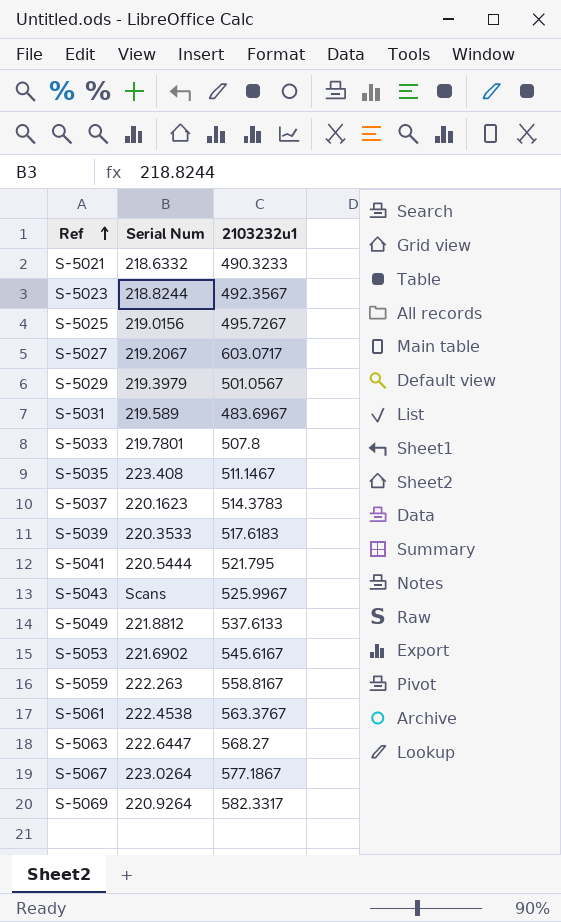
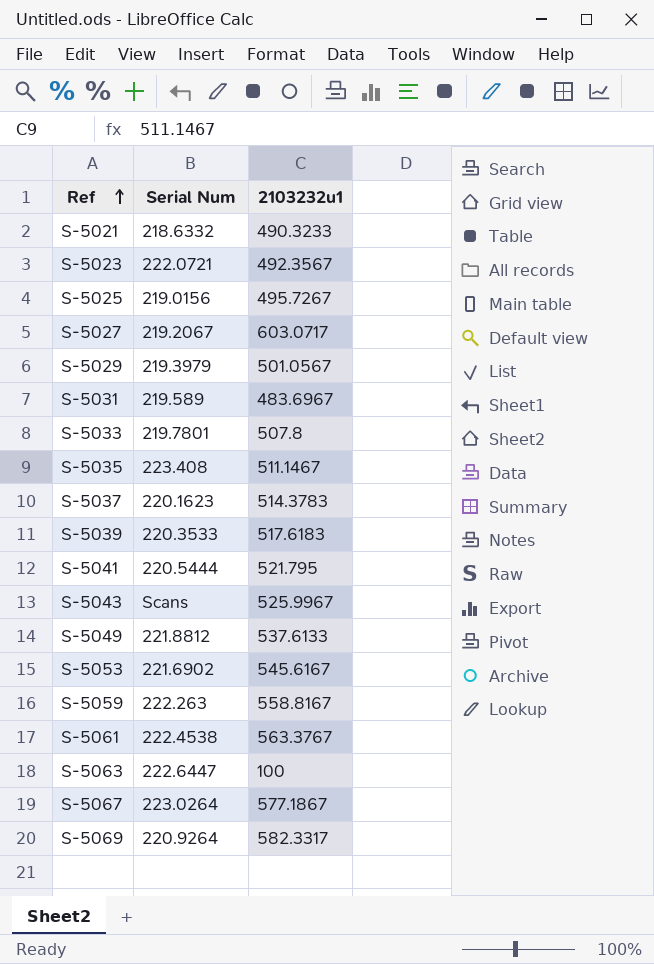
S-5023 | Serial Num: 218.8244 -> 222.0721
S-5063 | 2103232u1: 568.27 -> 100

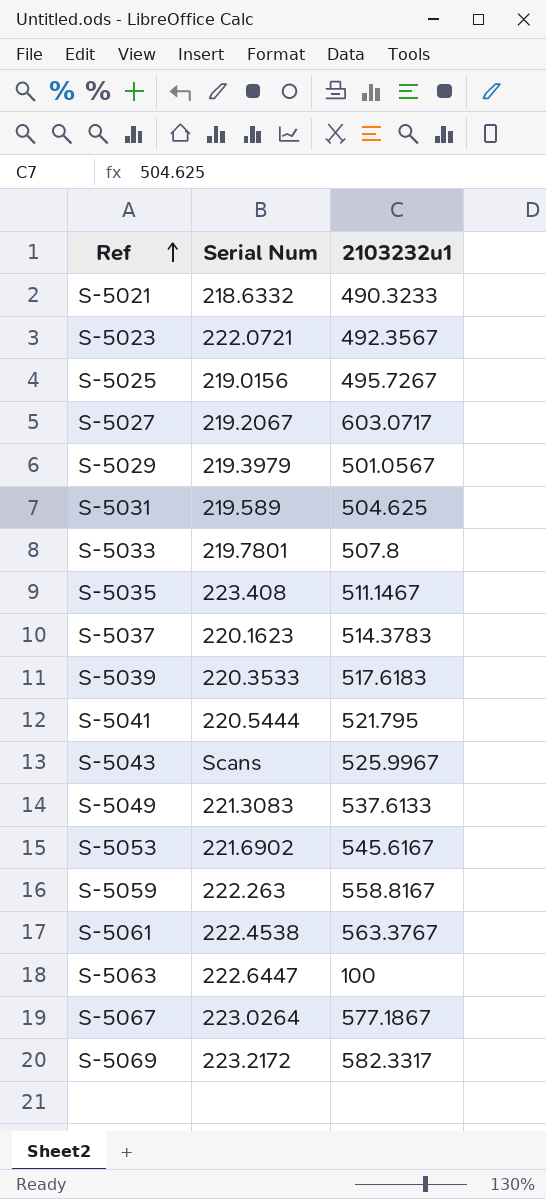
S-5031 | 2103232u1: 483.6967 -> 504.625
S-5049 | Serial Num: 221.8812 -> 221.3083
S-5069 | Serial Num: 220.9264 -> 223.2172

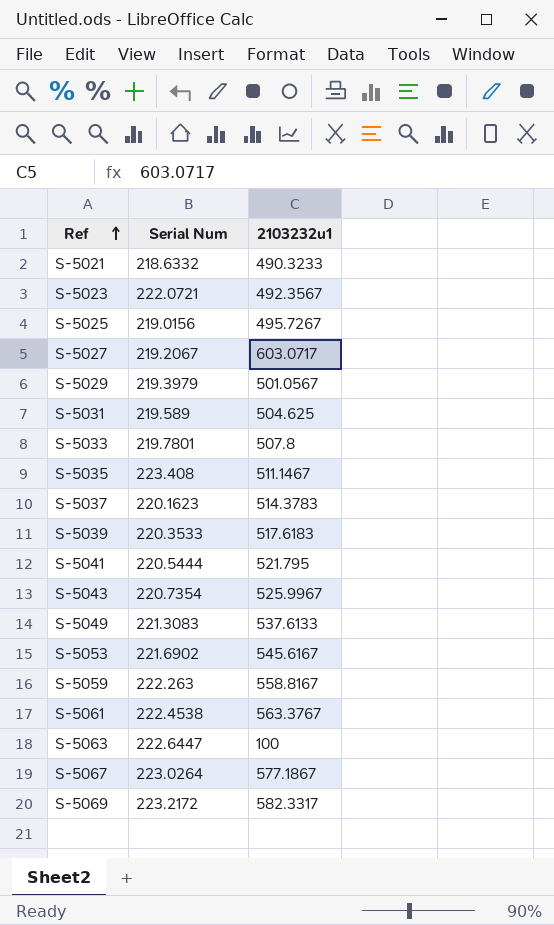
S-5043 | Serial Num: Scans -> 220.7354

